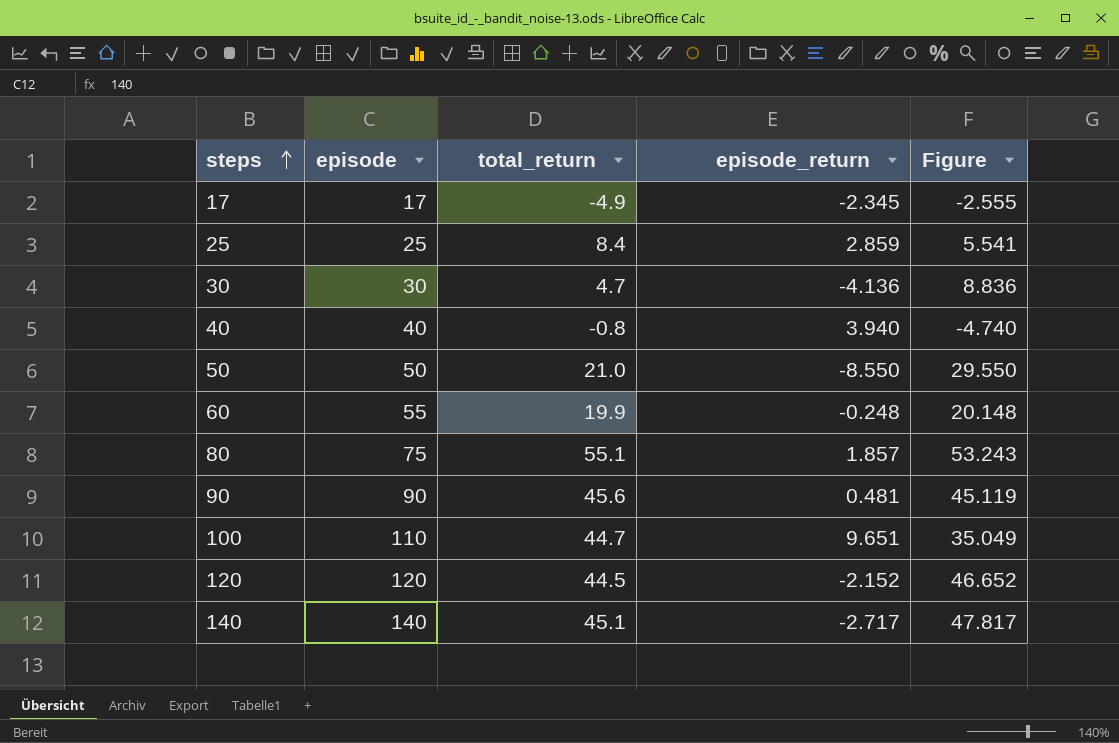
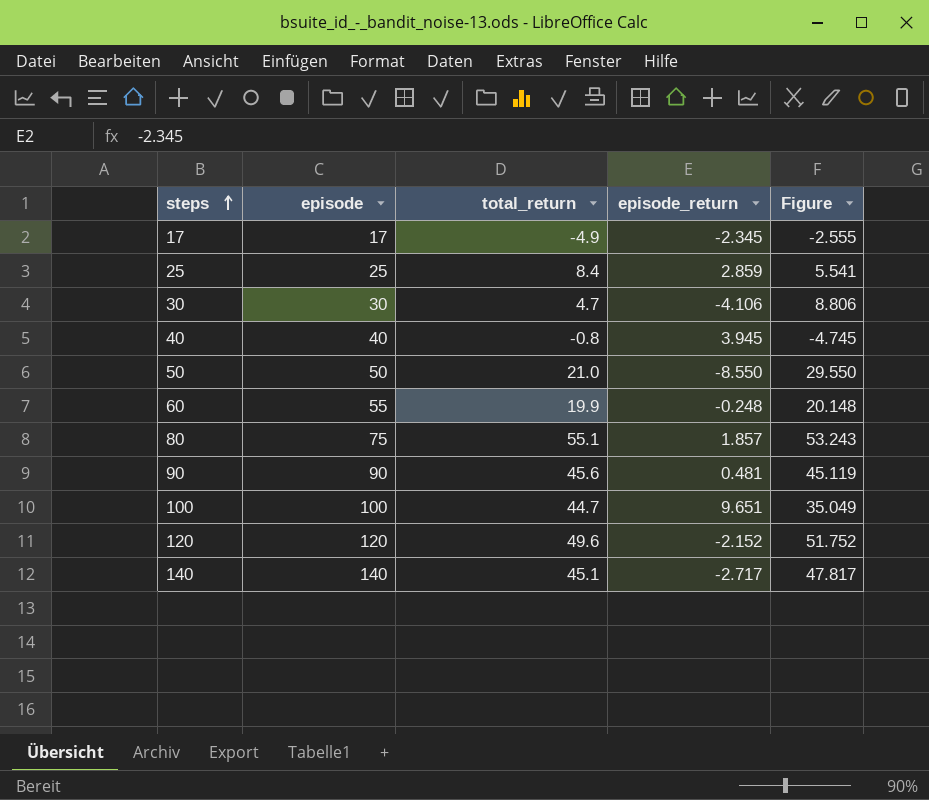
30 | episode_return: -4.136 -> -4.106
30 | Figure: 8.836 -> 8.806
40 | episode_return: 3.940 -> 3.945
40 | Figure: -4.740 -> -4.745
100 | episode: 110 -> 100
120 | total_return: 44.5 -> 49.6
120 | Figure: 46.652 -> 51.752

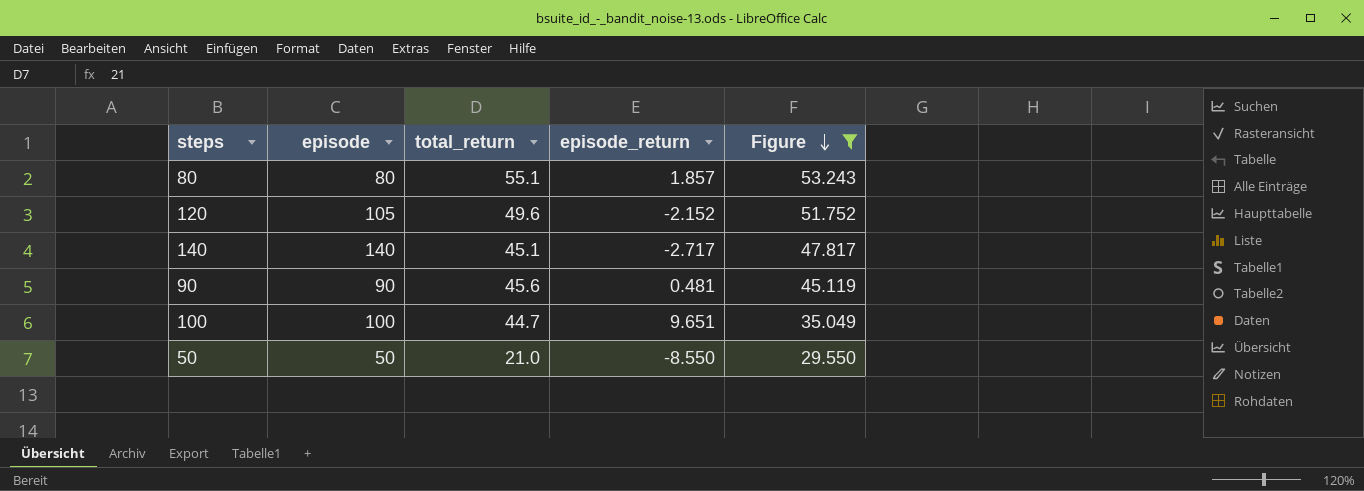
filter: none -> Figure >= 29.550
row order: steps ascending -> Figure descending
80 | episode: 75 -> 80
120 | episode: 120 -> 105

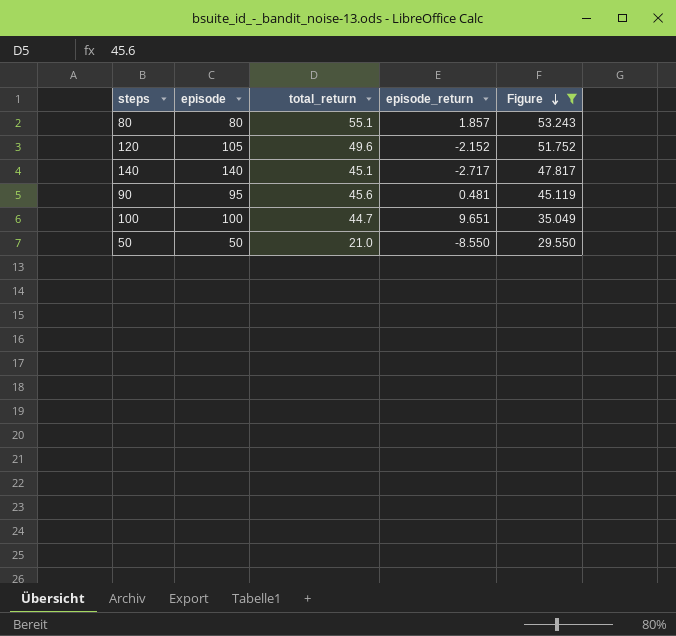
90 | episode: 90 -> 95

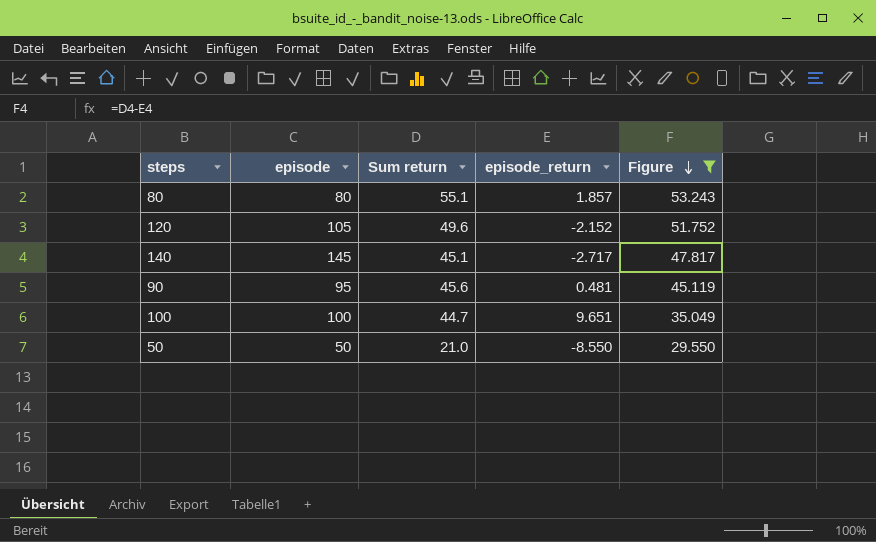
column name: total_return -> Sum return
140 | episode: 140 -> 145

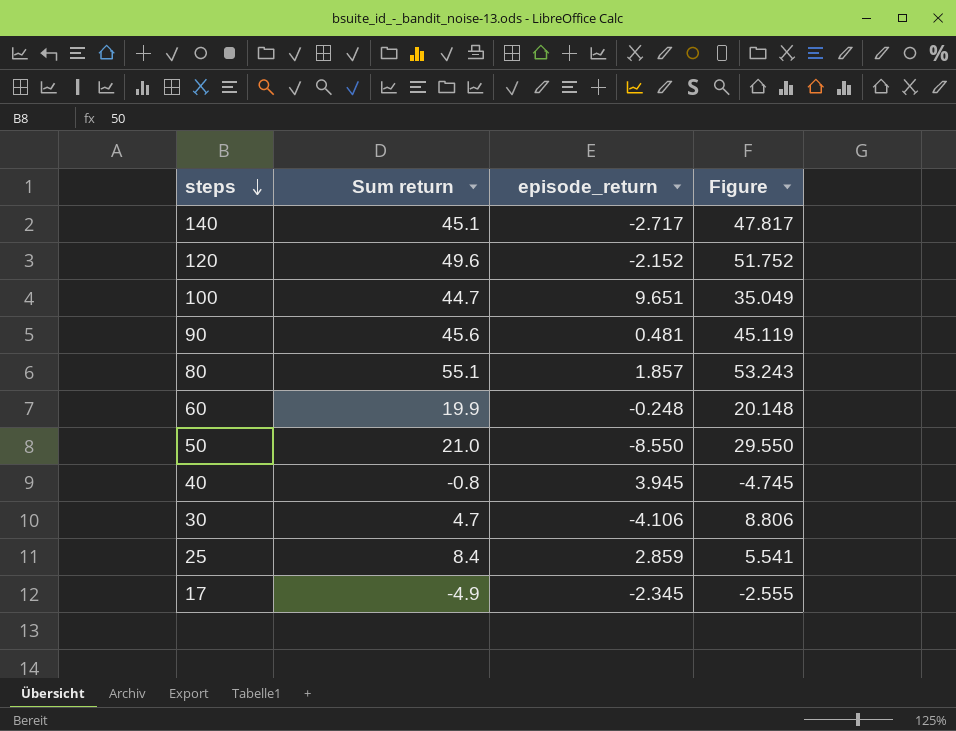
filter: Figure >= 29.550 -> none
row order: Figure descending -> steps descending
column episode | position: 2 -> none

